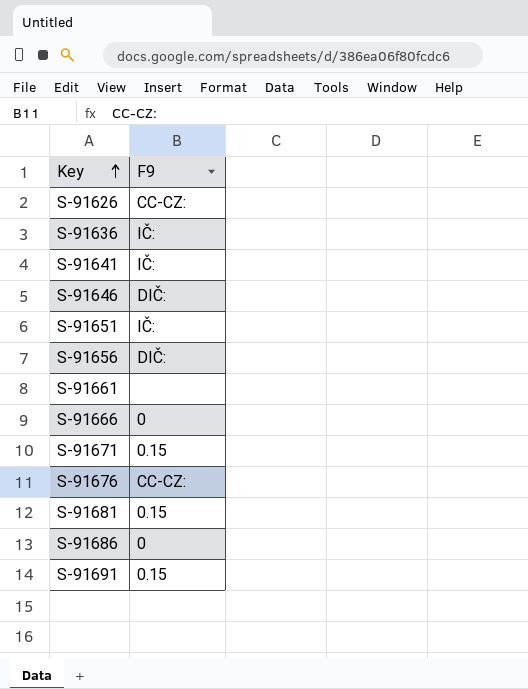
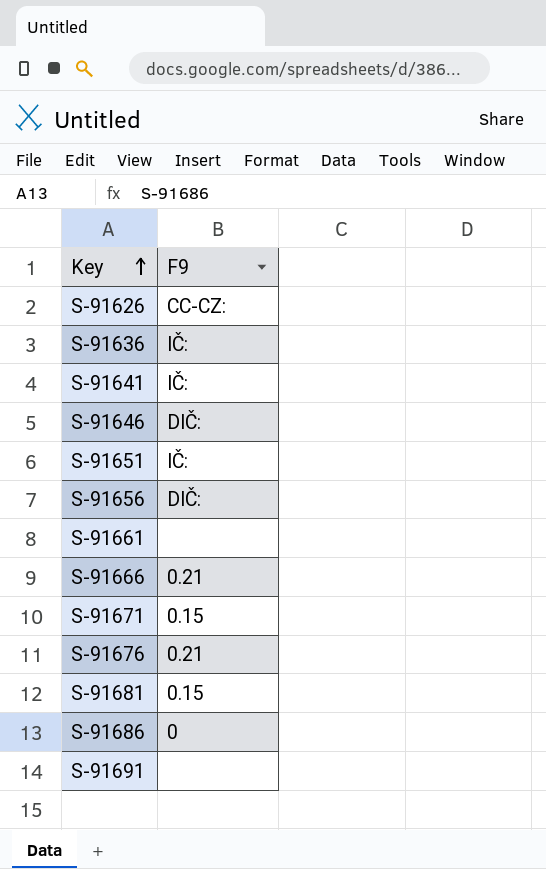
S-91666 | F9: 0 -> 0.21
S-91676 | F9: CC-CZ: -> 0.21
S-91691 | F9: 0.15 -> none

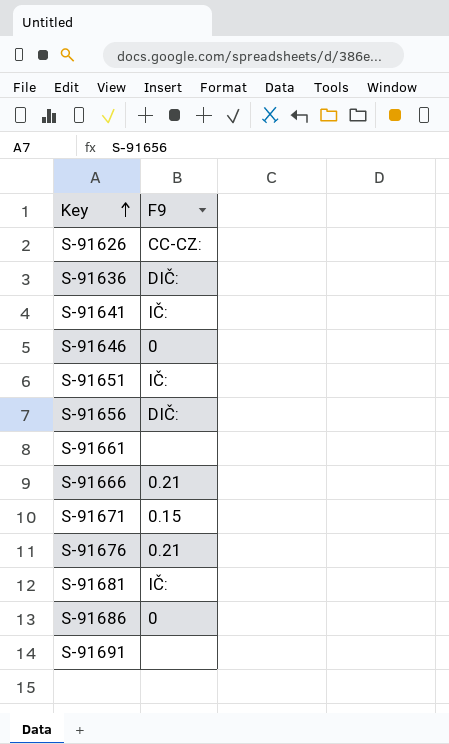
S-91636 | F9: IČ: -> DIČ:
S-91646 | F9: DIČ: -> 0
S-91681 | F9: 0.15 -> IČ:

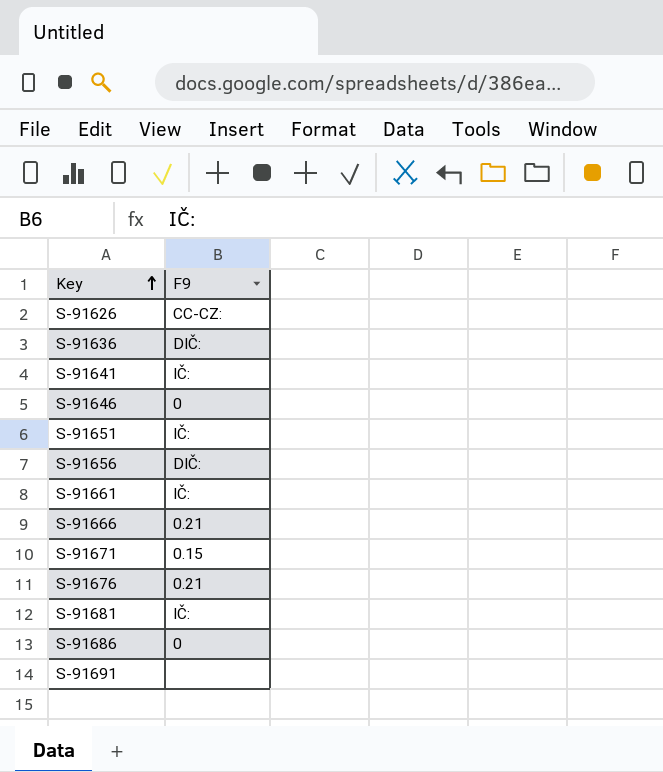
S-91661 | F9: none -> IČ:

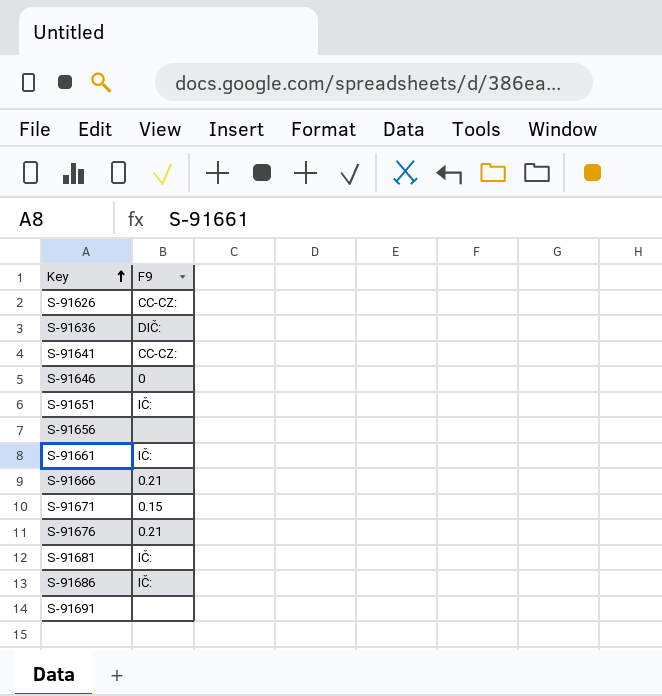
S-91641 | F9: IČ: -> CC-CZ:
S-91656 | F9: DIČ: -> none
S-91686 | F9: 0 -> IČ:

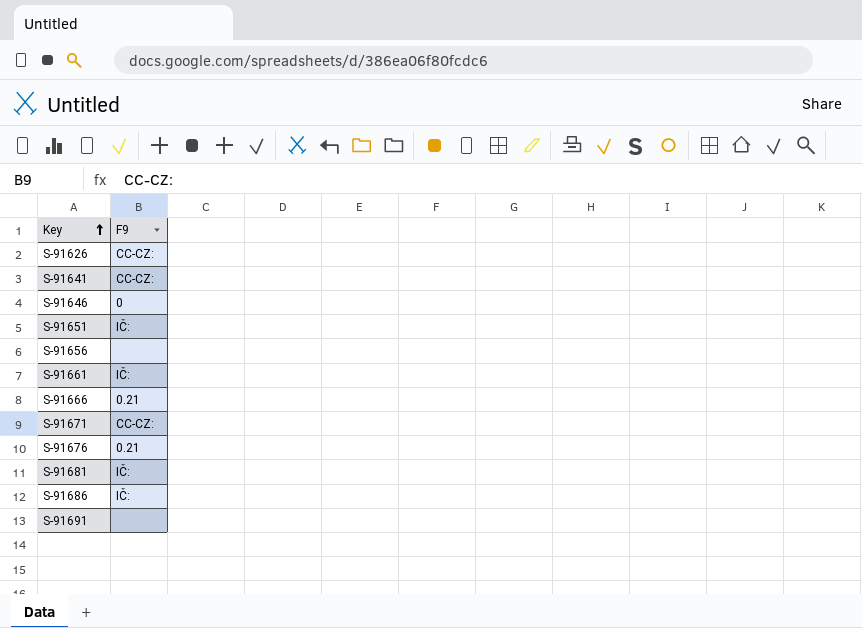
row S-91636: DIČ: -> none
S-91671 | F9: 0.15 -> CC-CZ:

